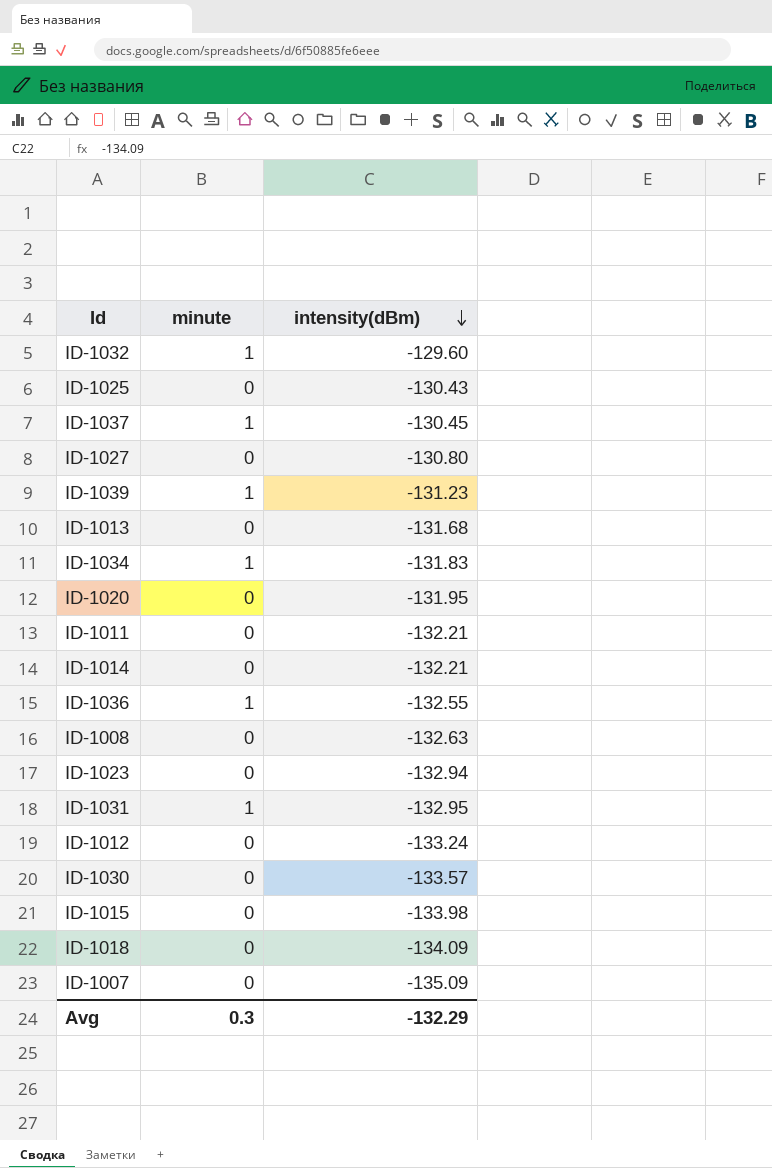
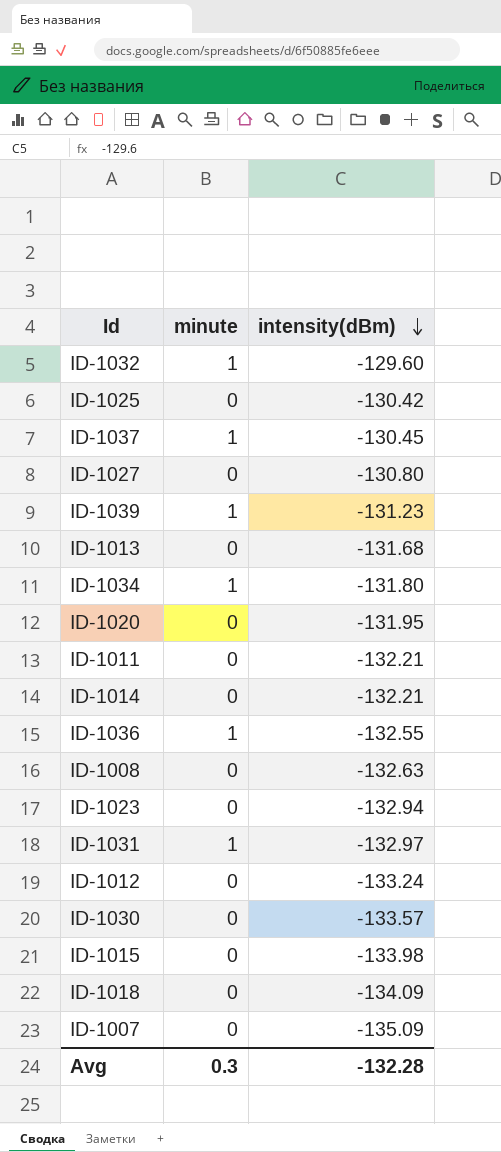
ID-1025 | intensity(dBm): -130.43 -> -130.42
ID-1034 | intensity(dBm): -131.83 -> -131.80
ID-1031 | intensity(dBm): -132.95 -> -132.97
Avg | intensity(dBm): -132.29 -> -132.28

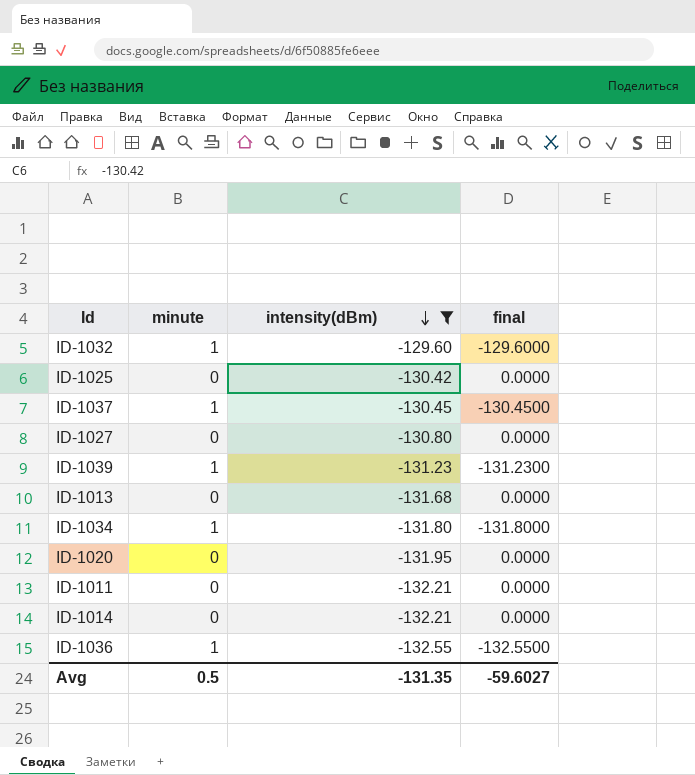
filter: none -> intensity(dBm) >= -132.55
column final | formula: none -> [minute] * [intensity(dBm)]
Avg | minute: 0.3 -> 0.5
Avg | intensity(dBm): -132.28 -> -131.35

